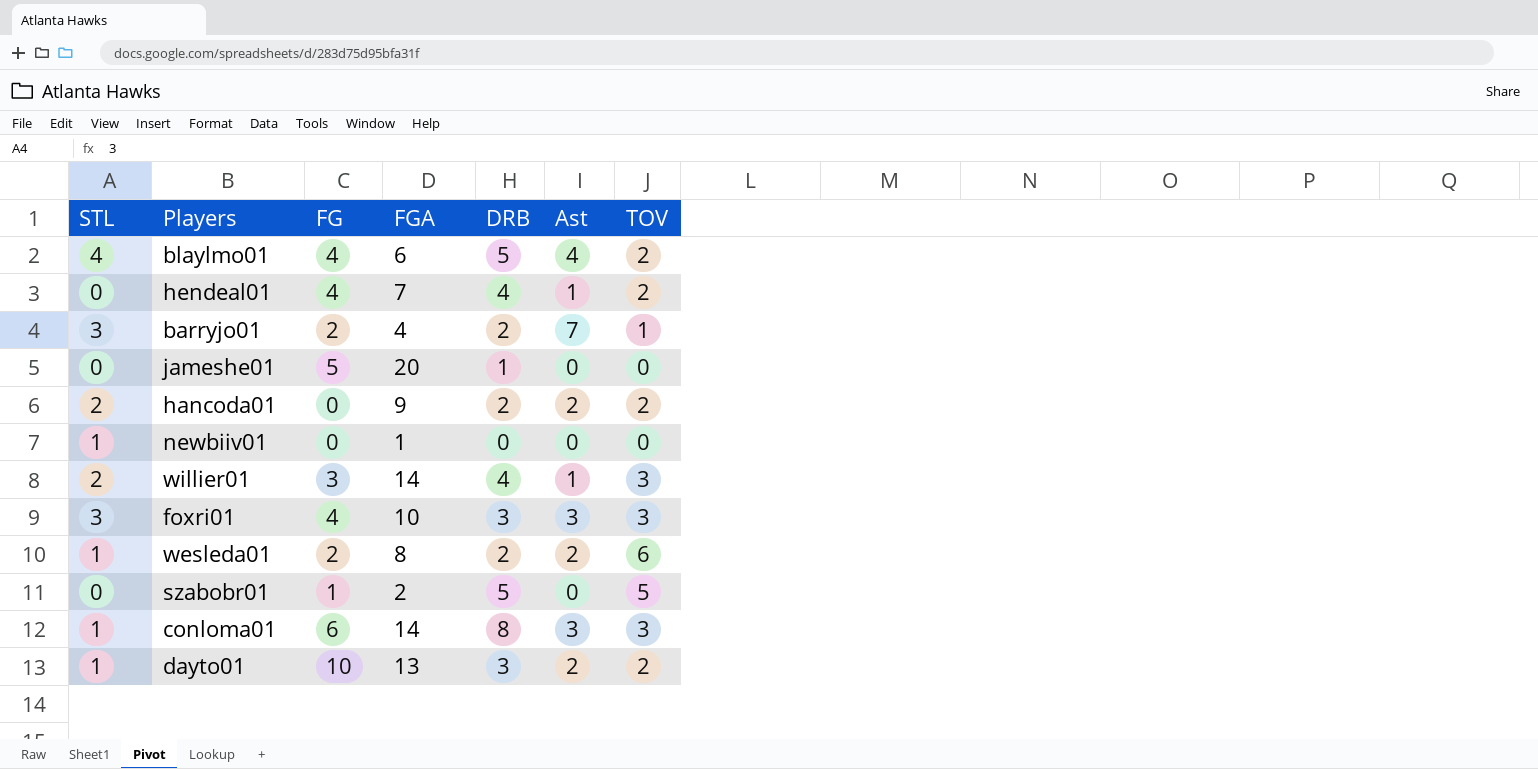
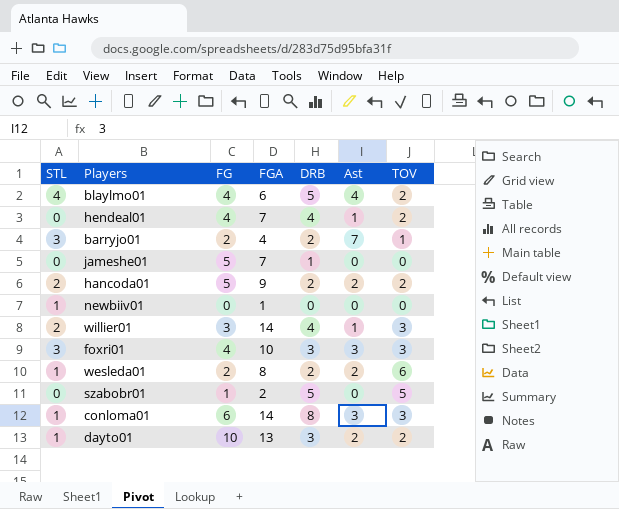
jameshe01 | FGA: 20 -> 7
hancoda01 | FG: 0 -> 5

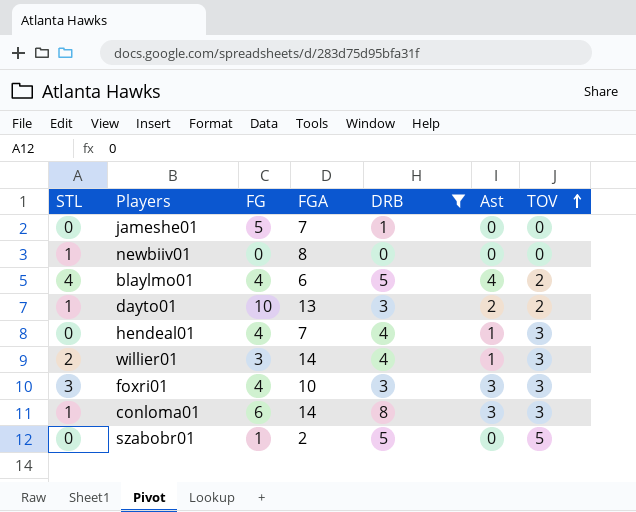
filter: none -> DRB != 2
row order: none -> TOV ascending
newbiiv01 | FGA: 1 -> 8
hendeal01 | TOV: 2 -> 3

